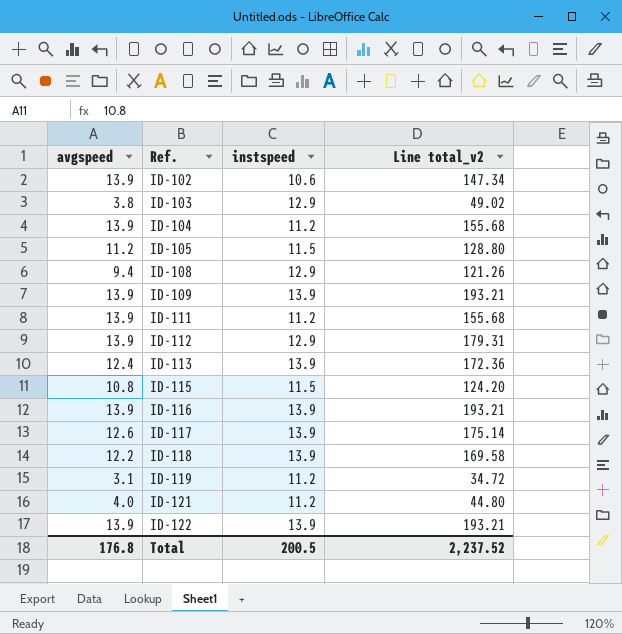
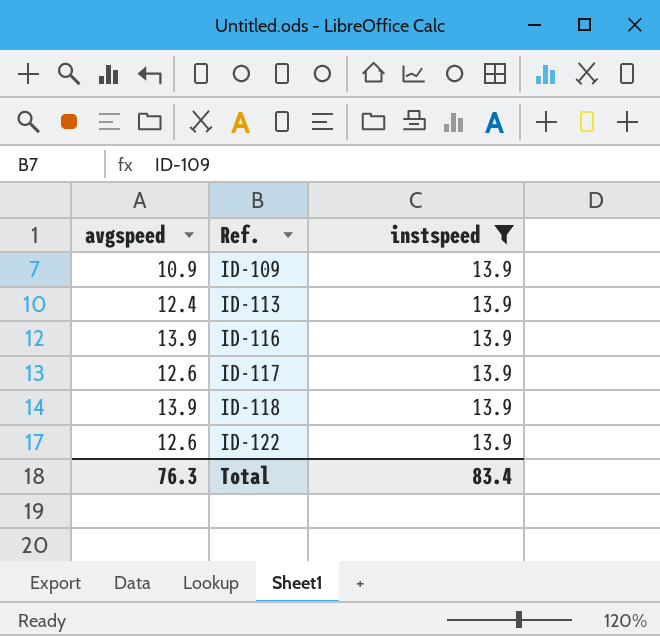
filter: none -> instspeed = 13.9
column Line total_v2 | formula: [avgspeed] * [instspeed] -> none
ID-109 | avgspeed: 13.9 -> 10.9
ID-118 | avgspeed: 12.2 -> 13.9
ID-122 | avgspeed: 13.9 -> 12.6
Total | avgspeed: 176.8 -> 76.3
Total | instspeed: 200.5 -> 83.4

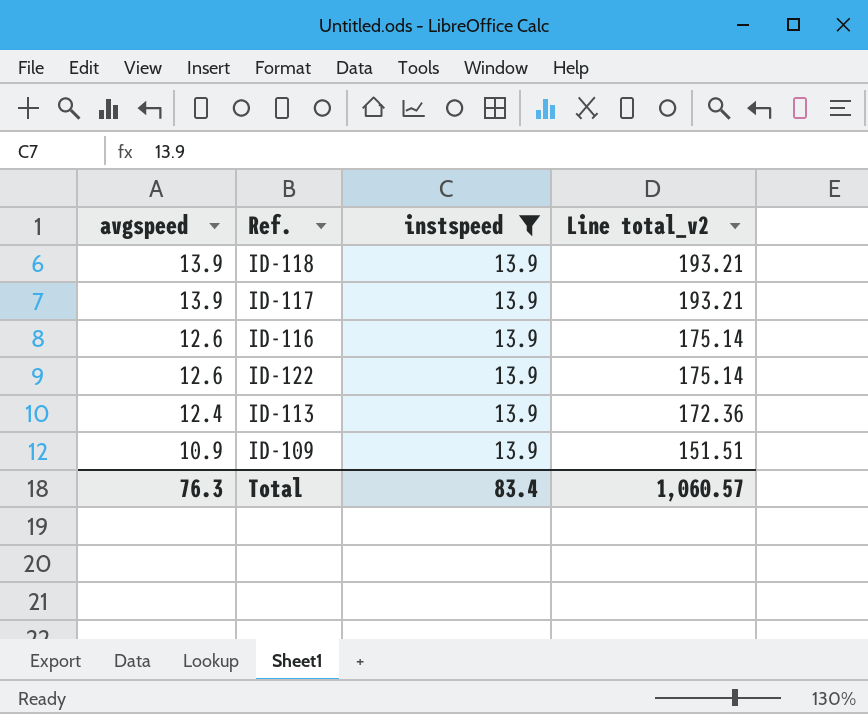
row order: Ref. ascending -> avgspeed descending
column Line total_v2 | formula: none -> [avgspeed] * [instspeed]
ID-117 | avgspeed: 12.6 -> 13.9
ID-116 | avgspeed: 13.9 -> 12.6

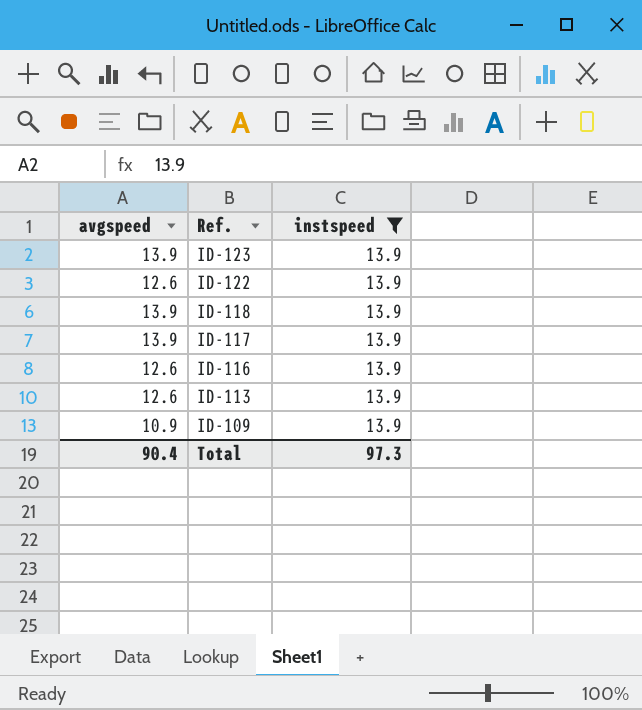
row order: avgspeed descending -> Ref. descending
column Line total_v2 | formula: [avgspeed] * [instspeed] -> none
row ID-123: none -> 13.9 | 13.9
ID-113 | avgspeed: 12.4 -> 12.6
Total | avgspeed: 76.3 -> 90.4
Total | instspeed: 83.4 -> 97.3

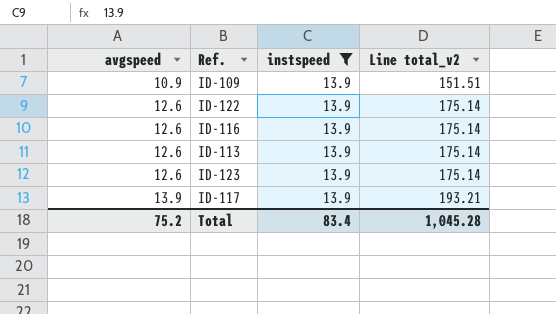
row order: Ref. descending -> avgspeed ascending
column Line total_v2 | formula: none -> [avgspeed] * [instspeed]
row ID-118: 13.9 | 13.9 -> none
ID-123 | avgspeed: 13.9 -> 12.6
Total | avgspeed: 90.4 -> 75.2
Total | instspeed: 97.3 -> 83.4

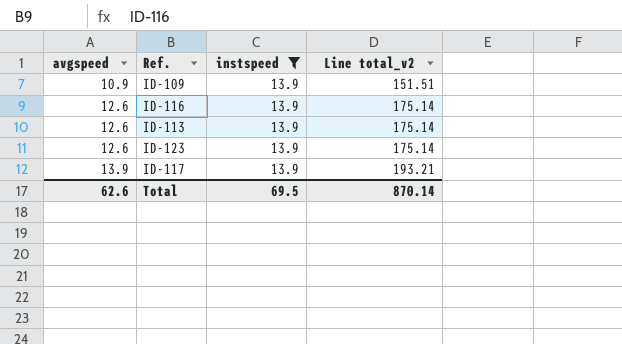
row ID-122: 12.6 | 13.9 | 175.14 -> none
Total | avgspeed: 75.2 -> 62.6
Total | instspeed: 83.4 -> 69.5
Total | Line total_v2: 1,045.28 -> 870.14

